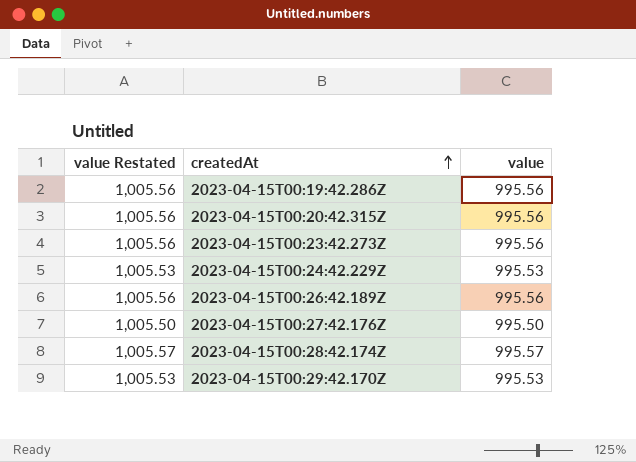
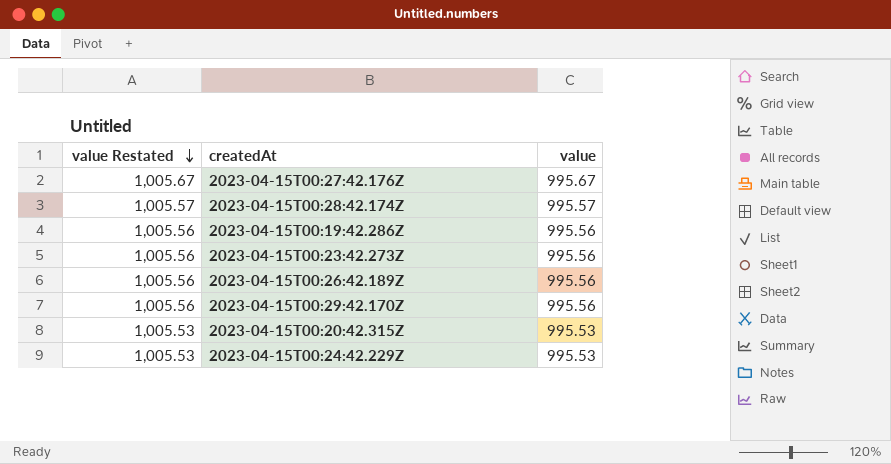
row order: createdAt ascending -> value Restated descending
2023-04-15T00:27:42.176Z | value Restated: 1,005.50 -> 1,005.67
2023-04-15T00:27:42.176Z | value: 995.50 -> 995.67
2023-04-15T00:29:42.170Z | value Restated: 1,005.53 -> 1,005.56
2023-04-15T00:29:42.170Z | value: 995.53 -> 995.56
2023-04-15T00:20:42.315Z | value Restated: 1,005.56 -> 1,005.53
2023-04-15T00:20:42.315Z | value: 995.56 -> 995.53

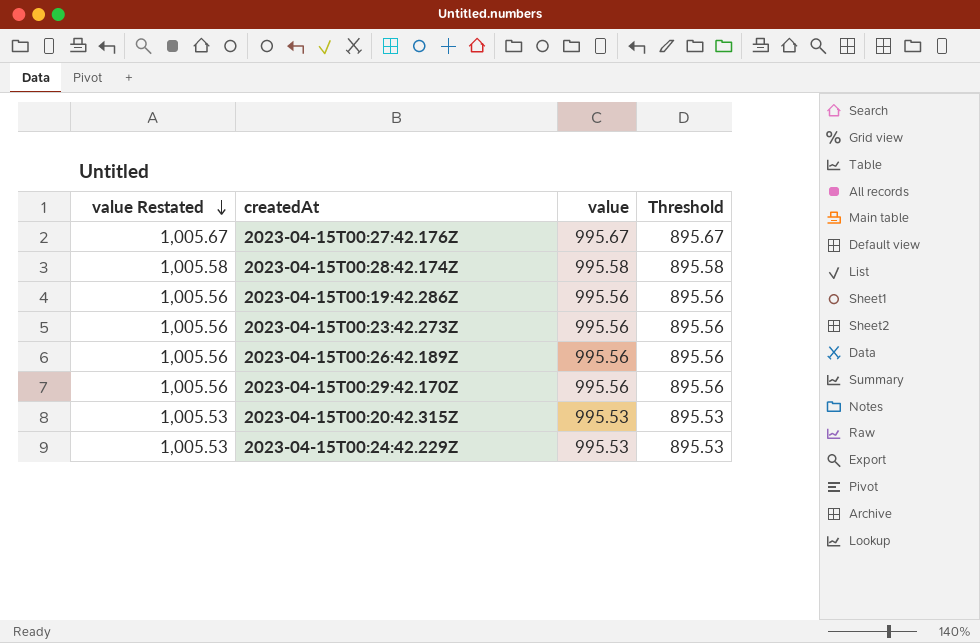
column Threshold | formula: none -> [value] - 100
2023-04-15T00:28:42.174Z | value Restated: 1,005.57 -> 1,005.58
2023-04-15T00:28:42.174Z | value: 995.57 -> 995.58

